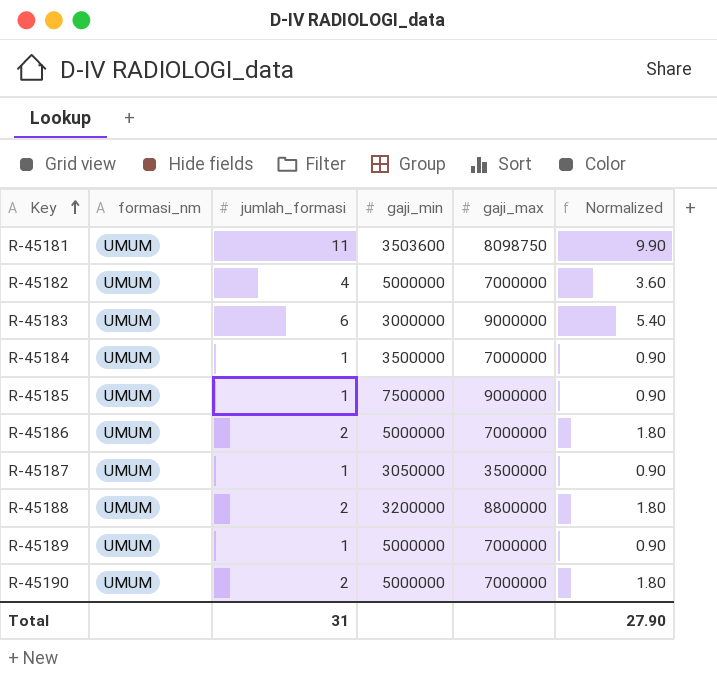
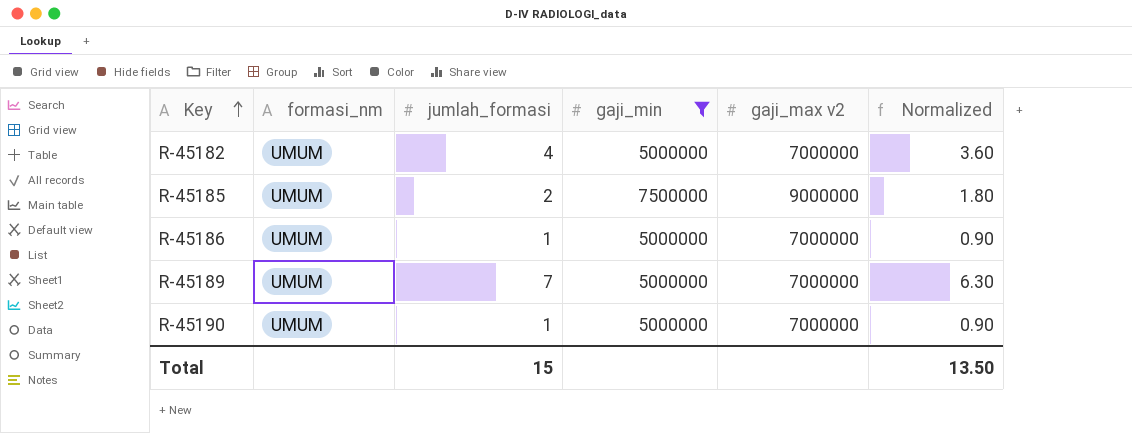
filter: none -> gaji_min >= 5000000
column name: gaji_max -> gaji_max v2
R-45185 | jumlah_formasi: 1 -> 2
R-45185 | Normalized: 0.90 -> 1.80
R-45186 | jumlah_formasi: 2 -> 1
R-45186 | Normalized: 1.80 -> 0.90
R-45189 | jumlah_formasi: 1 -> 7
R-45189 | Normalized: 0.90 -> 6.30
R-45190 | jumlah_formasi: 2 -> 1
R-45190 | Normalized: 1.80 -> 0.90
Total | jumlah_formasi: 31 -> 15
Total | Normalized: 27.90 -> 13.50

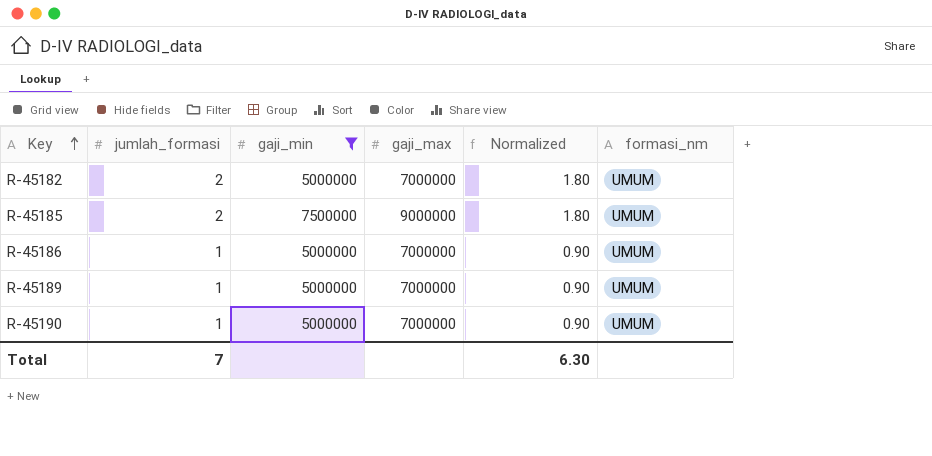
column name: gaji_max v2 -> gaji_max
column formasi_nm | position: 2 -> 6
R-45182 | jumlah_formasi: 4 -> 2
R-45182 | Normalized: 3.60 -> 1.80
R-45189 | jumlah_formasi: 7 -> 1
R-45189 | Normalized: 6.30 -> 0.90
Total | jumlah_formasi: 15 -> 7
Total | Normalized: 13.50 -> 6.30

